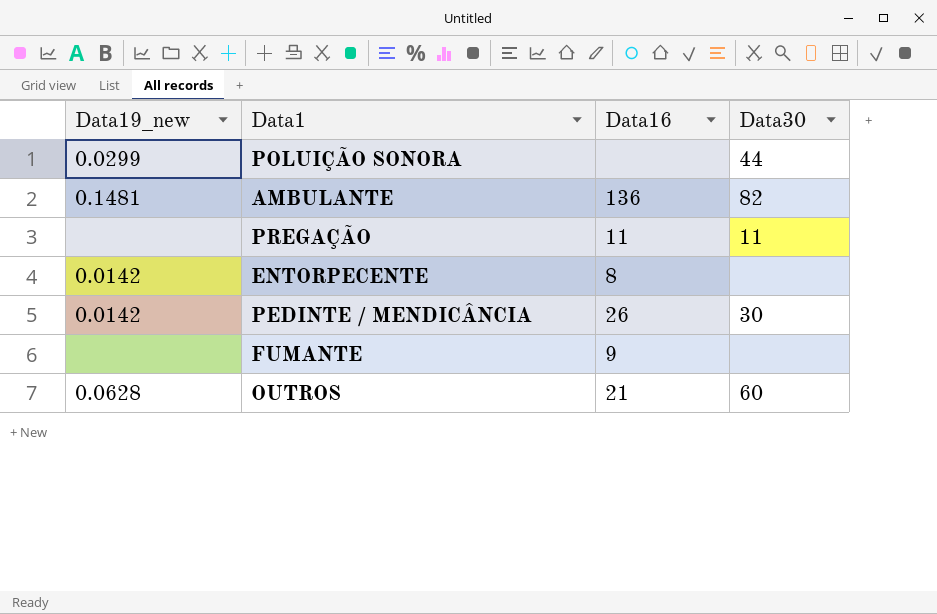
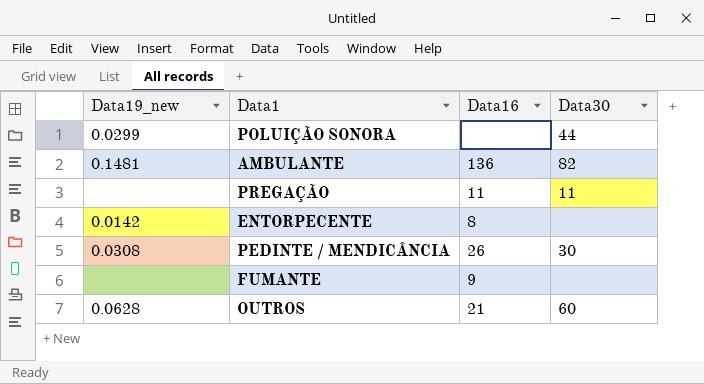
PEDINTE / MENDICÂNCIA | Data19_new: 0.0142 -> 0.0308

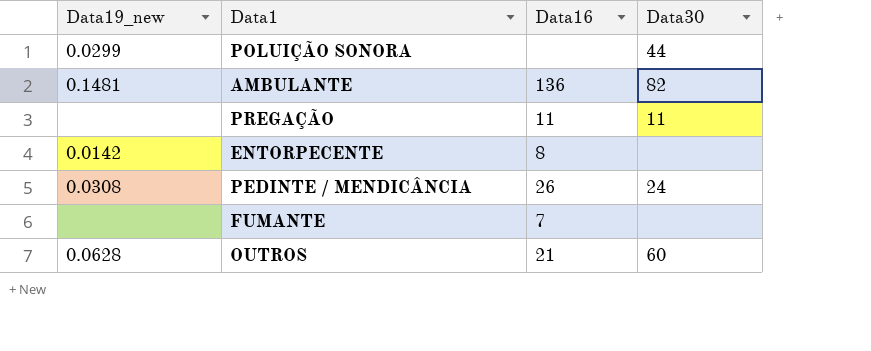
PEDINTE / MENDICÂNCIA | Data30: 30 -> 24
FUMANTE | Data16: 9 -> 7

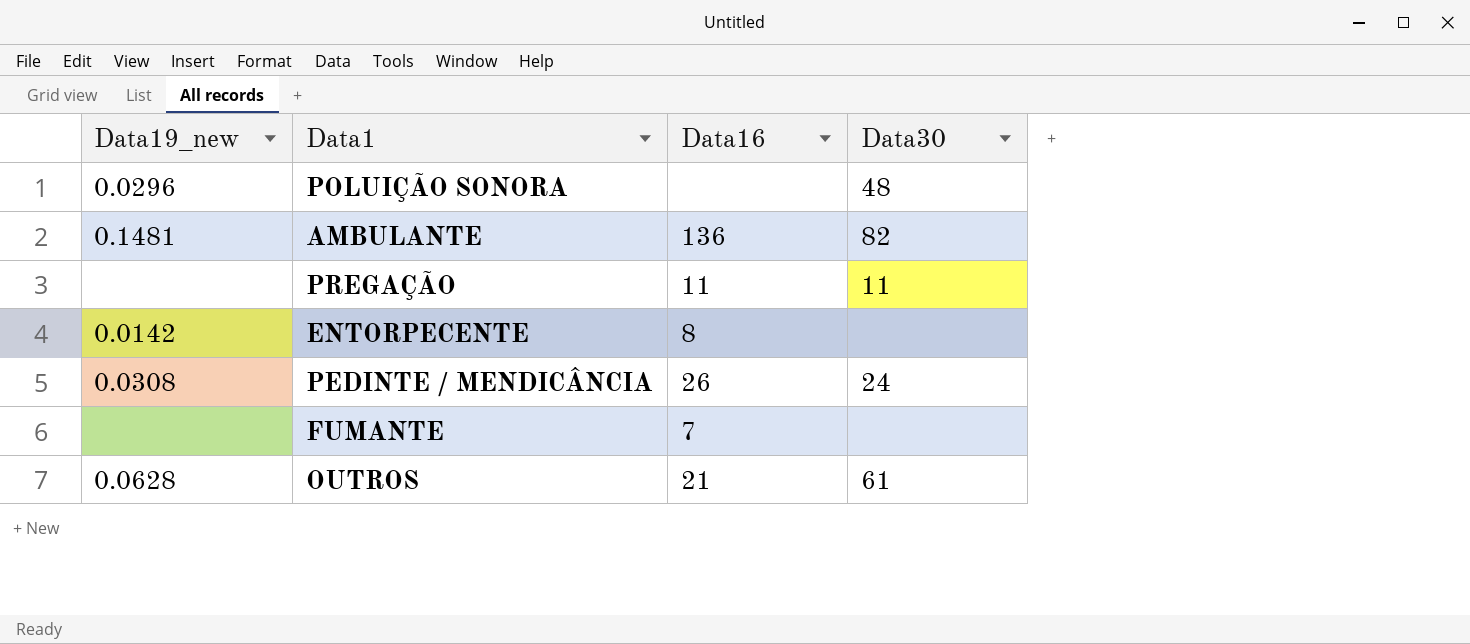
POLUIÇÃO SONORA | Data19_new: 0.0299 -> 0.0296
POLUIÇÃO SONORA | Data30: 44 -> 48
OUTROS | Data30: 60 -> 61

